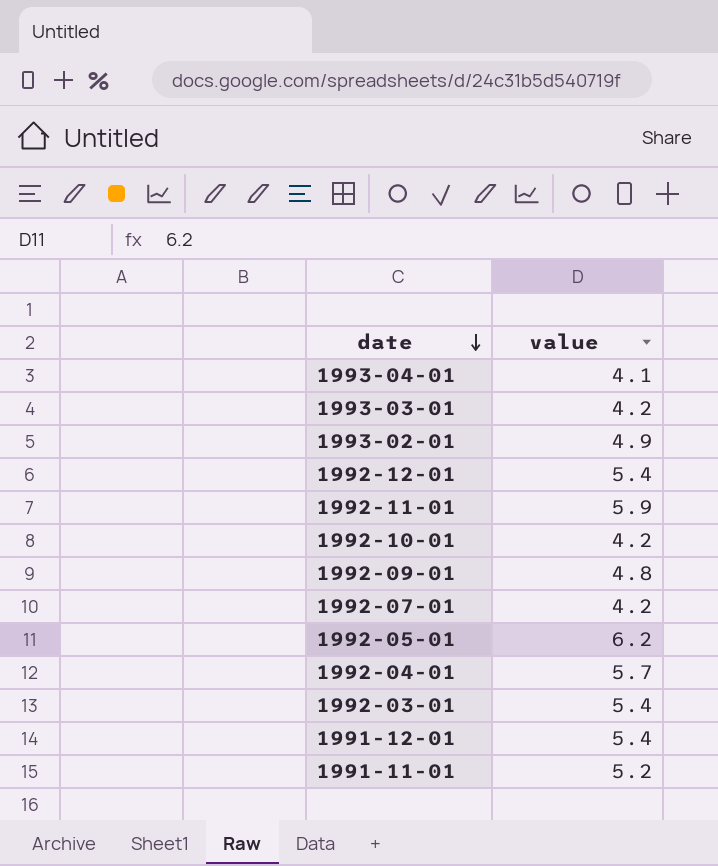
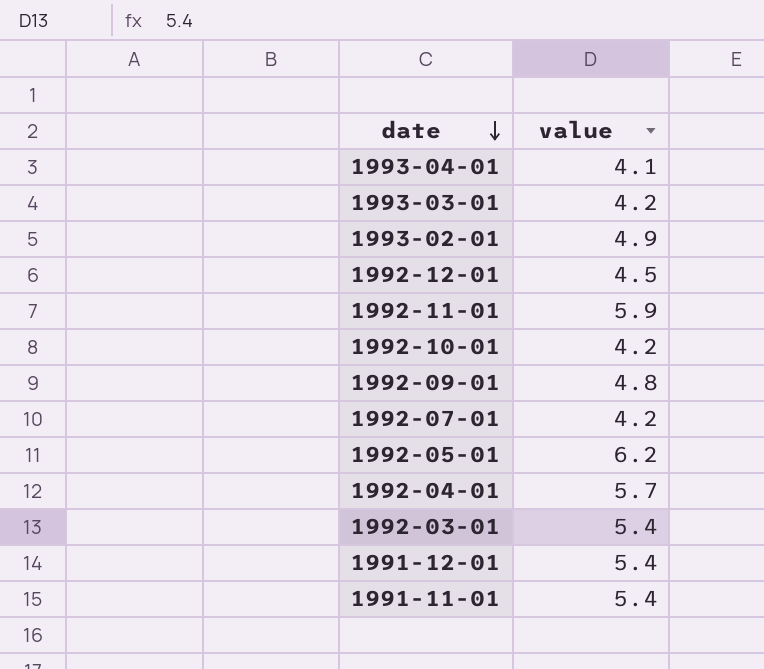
1992-12-01 | value: 5.4 -> 4.5
1991-11-01 | value: 5.2 -> 5.4

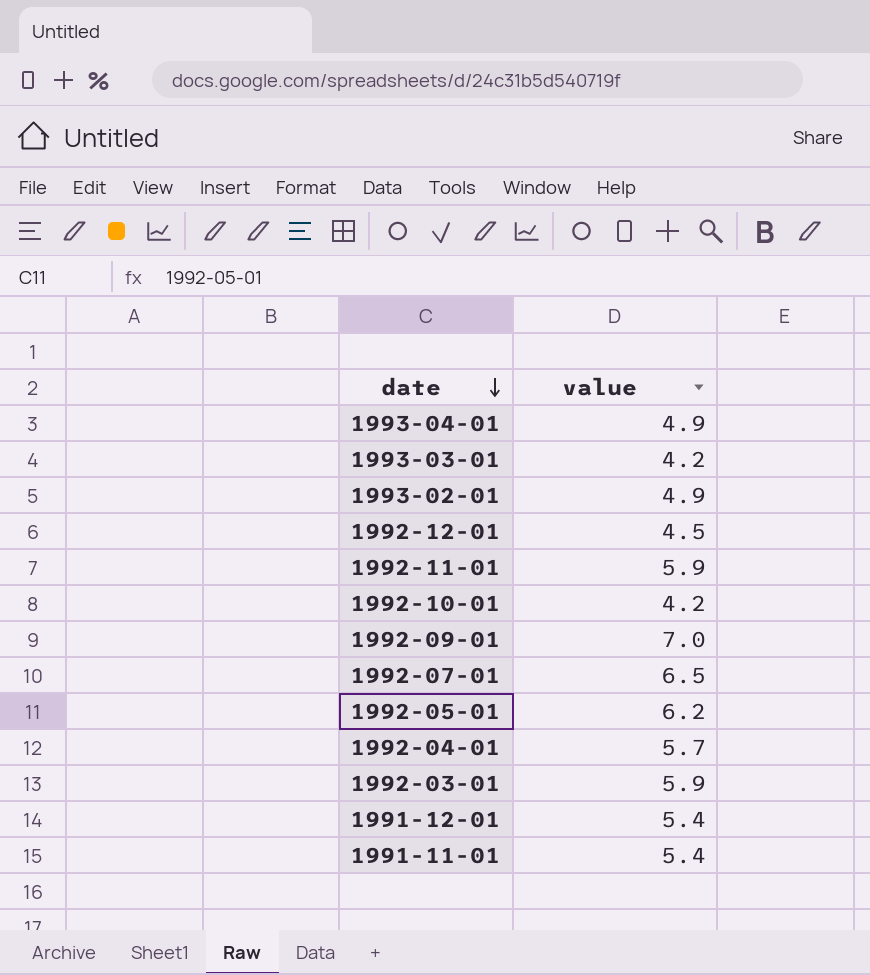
1993-04-01 | value: 4.1 -> 4.9
1992-09-01 | value: 4.8 -> 7.0
1992-07-01 | value: 4.2 -> 6.5
1992-03-01 | value: 5.4 -> 5.9

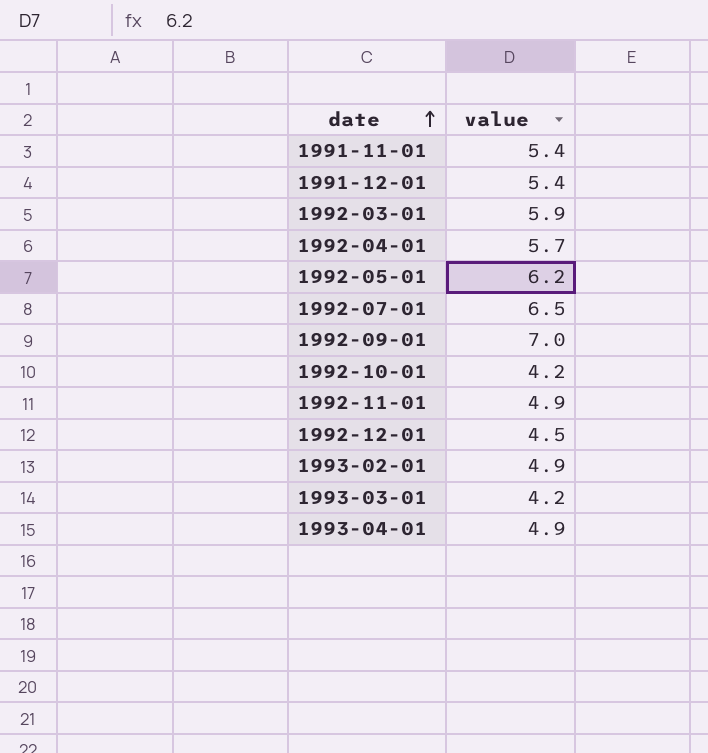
row order: date descending -> date ascending
1992-11-01 | value: 5.9 -> 4.9

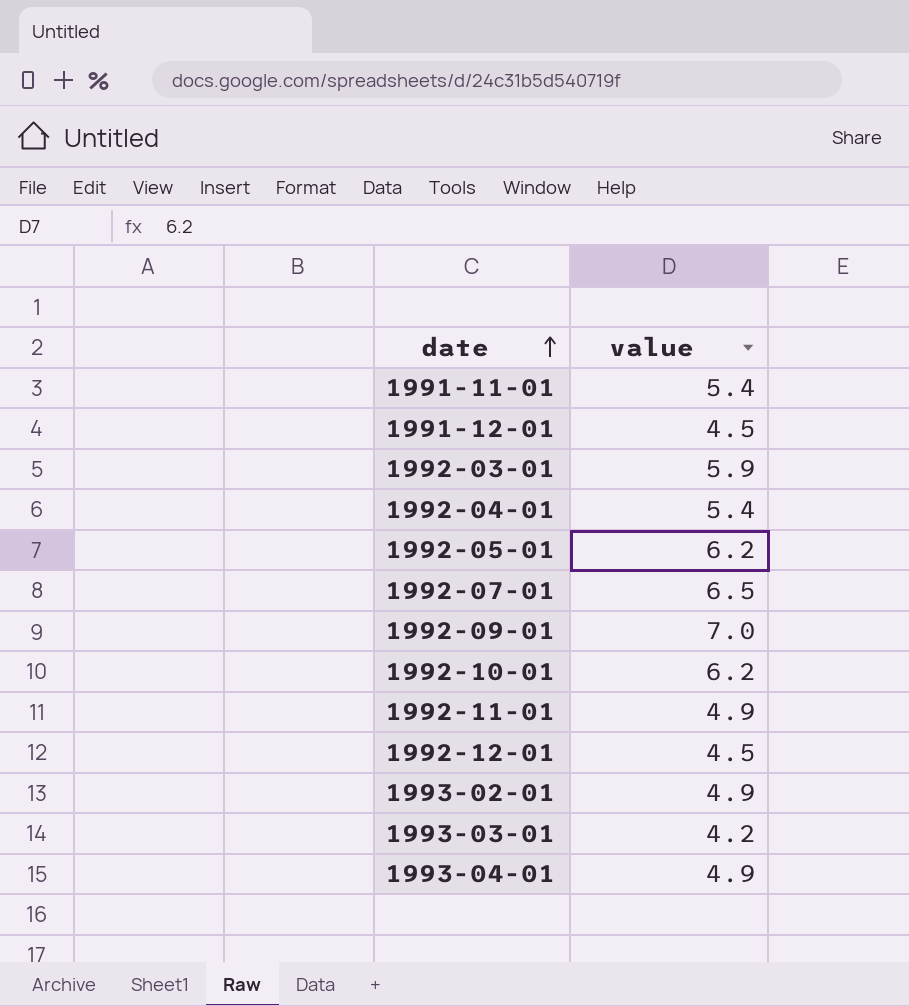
1991-12-01 | value: 5.4 -> 4.5
1992-04-01 | value: 5.7 -> 5.4
1992-10-01 | value: 4.2 -> 6.2

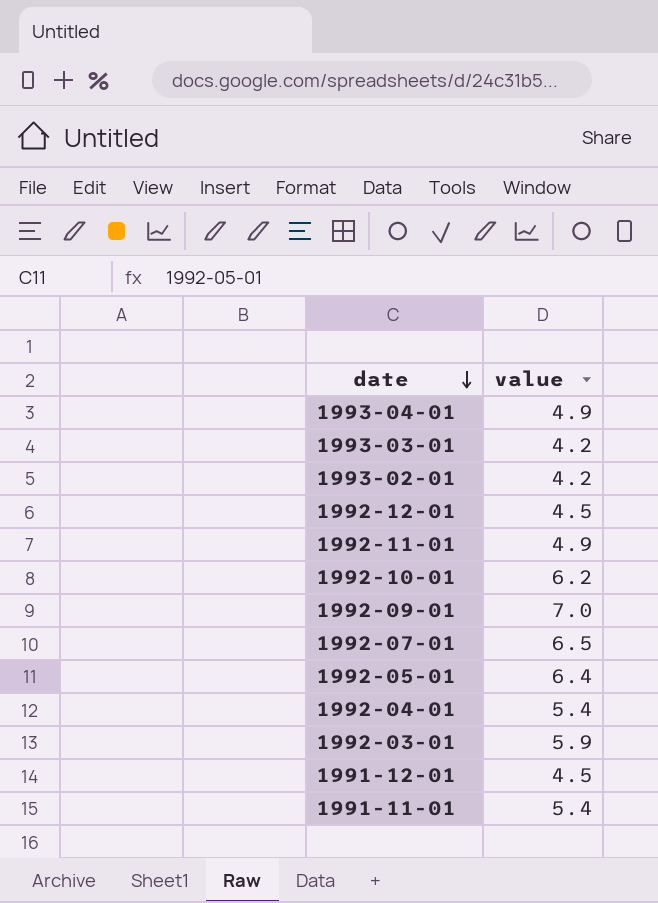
row order: date ascending -> date descending
1993-02-01 | value: 4.9 -> 4.2
1992-05-01 | value: 6.2 -> 6.4

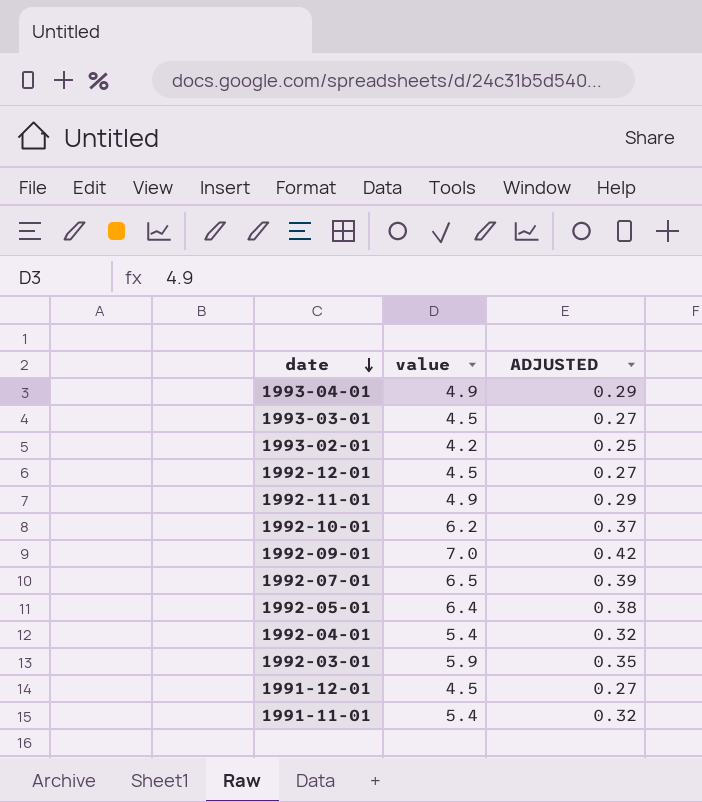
column ADJUSTED | formula: none -> [value] * 0.06
1993-03-01 | value: 4.2 -> 4.5

